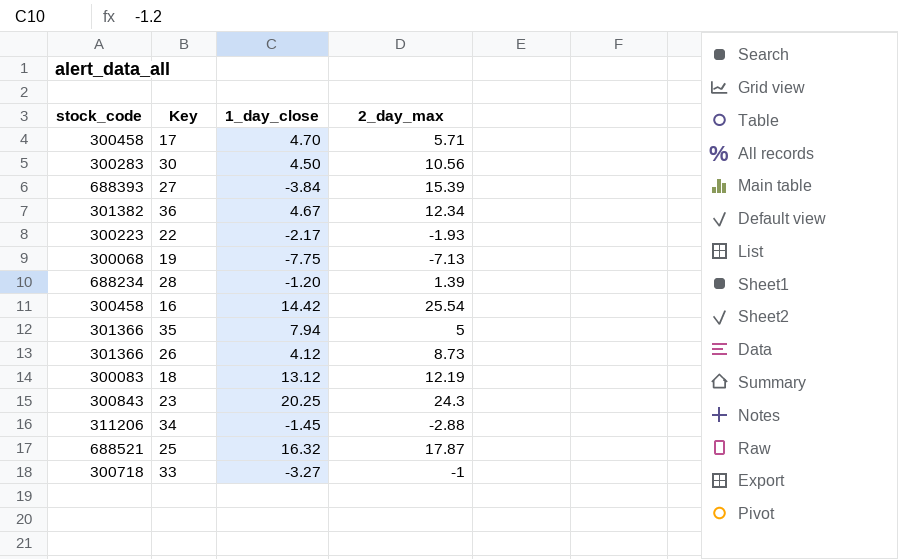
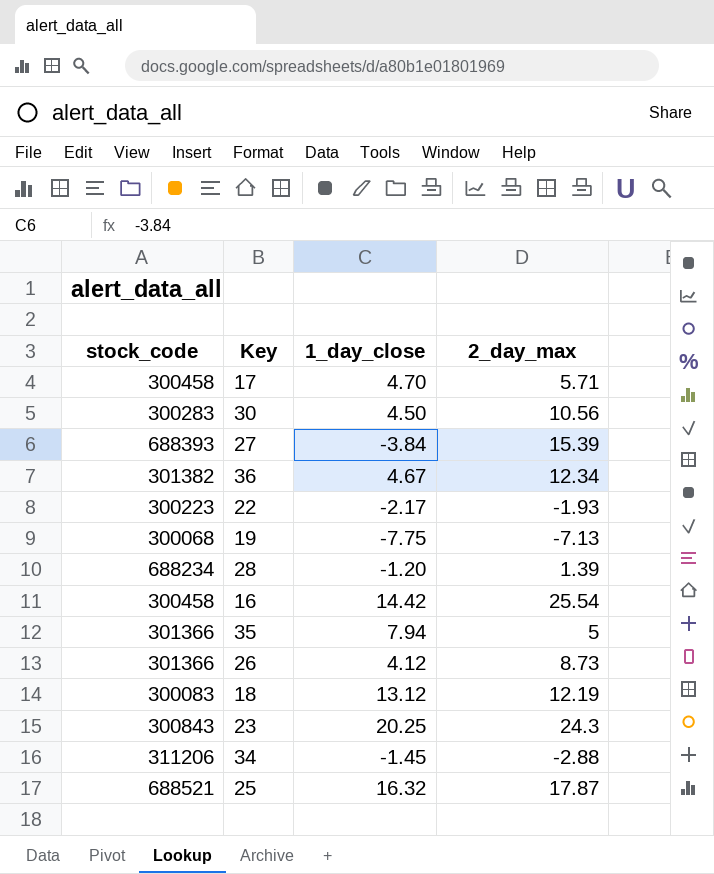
row 33: 300718 | -3.27 | -1 -> none

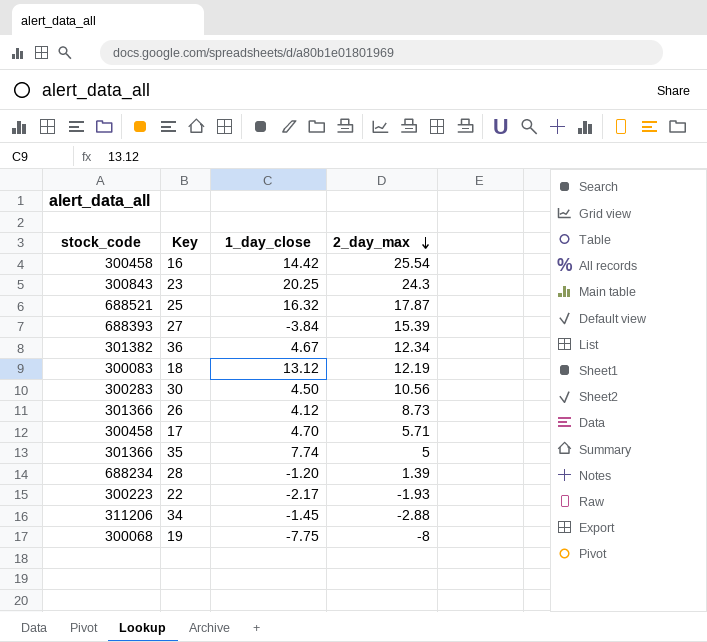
row order: none -> 2_day_max descending
35 | 1_day_close: 7.94 -> 7.74
19 | 2_day_max: -7.13 -> -8

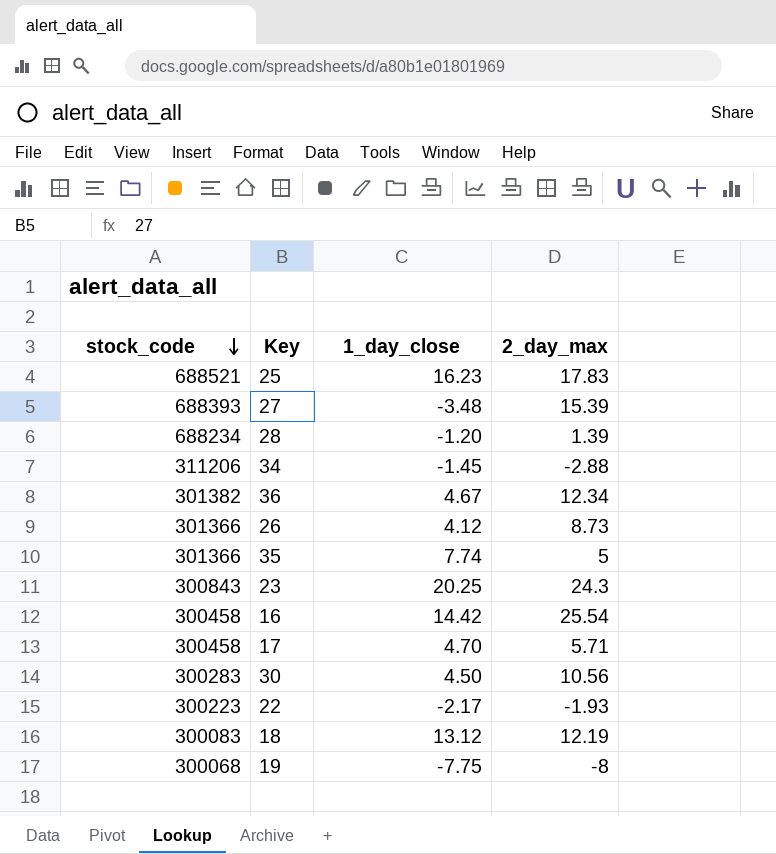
row order: 2_day_max descending -> stock_code descending
25 | 1_day_close: 16.32 -> 16.23
25 | 2_day_max: 17.87 -> 17.83
27 | 1_day_close: -3.84 -> -3.48

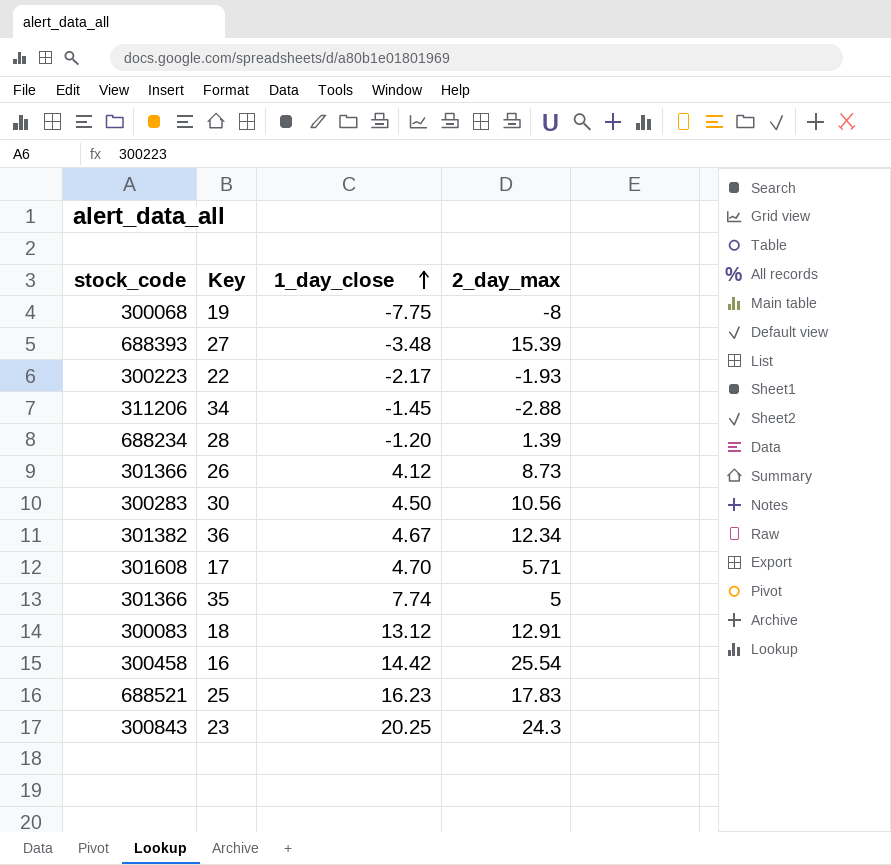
row order: stock_code descending -> 1_day_close ascending
17 | stock_code: 300458 -> 301608
18 | 2_day_max: 12.19 -> 12.91

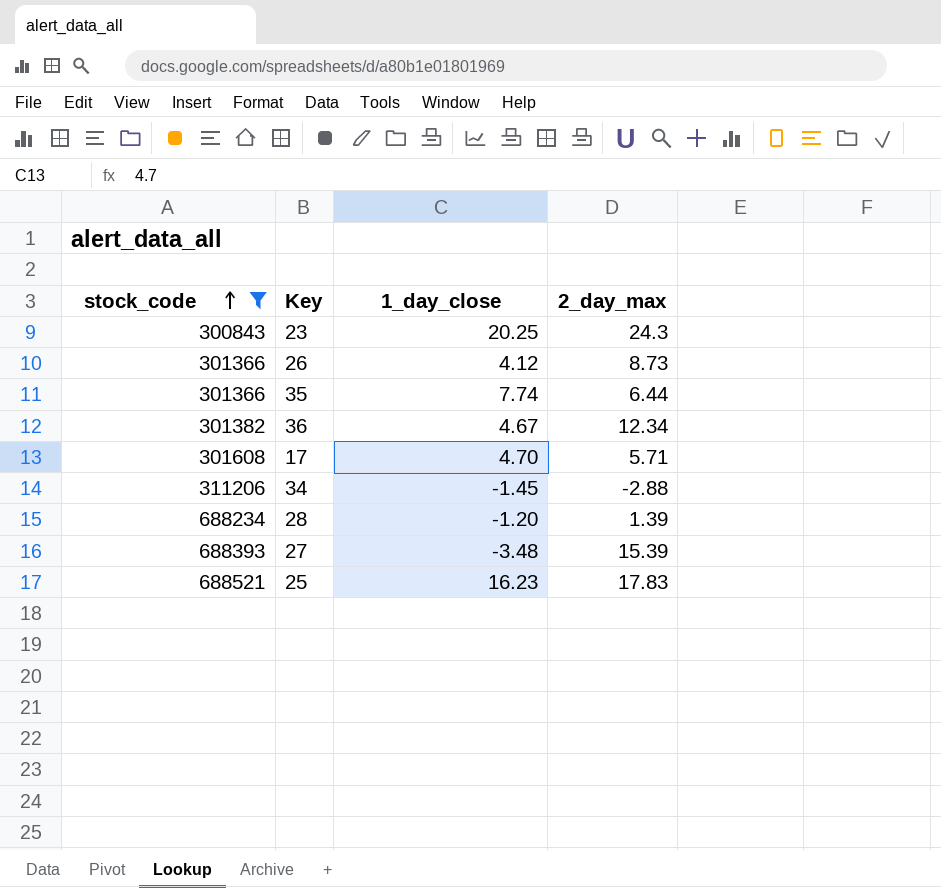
filter: none -> stock_code >= 300843
row order: 1_day_close ascending -> stock_code ascending
35 | 2_day_max: 5 -> 6.44

